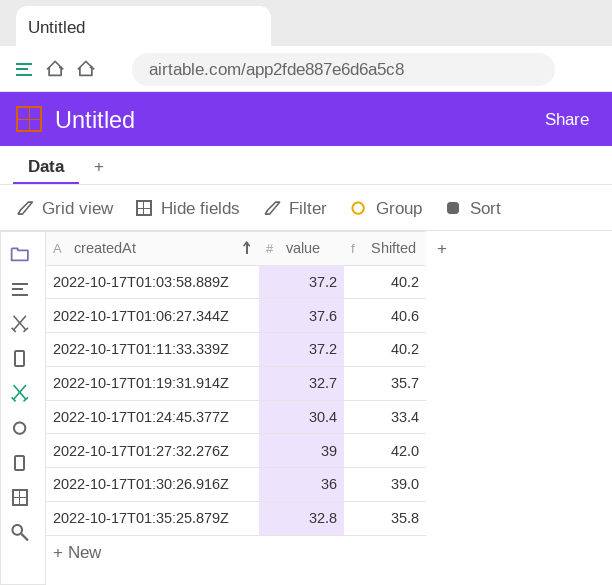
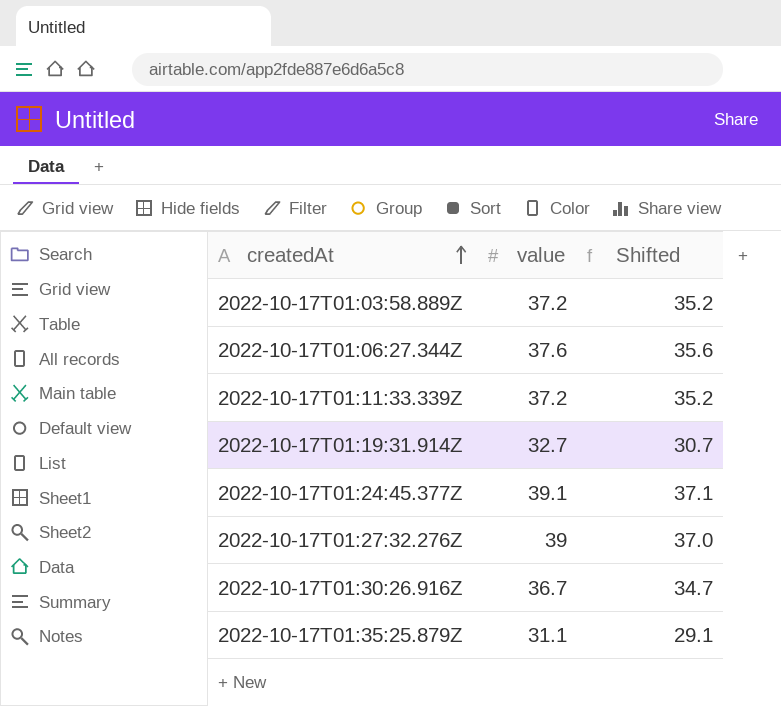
column Shifted | formula: [value] + 3 -> [value] - 2
2022-10-17T01:24:45.377Z | value: 30.4 -> 39.1
2022-10-17T01:30:26.916Z | value: 36 -> 36.7
2022-10-17T01:35:25.879Z | value: 32.8 -> 31.1

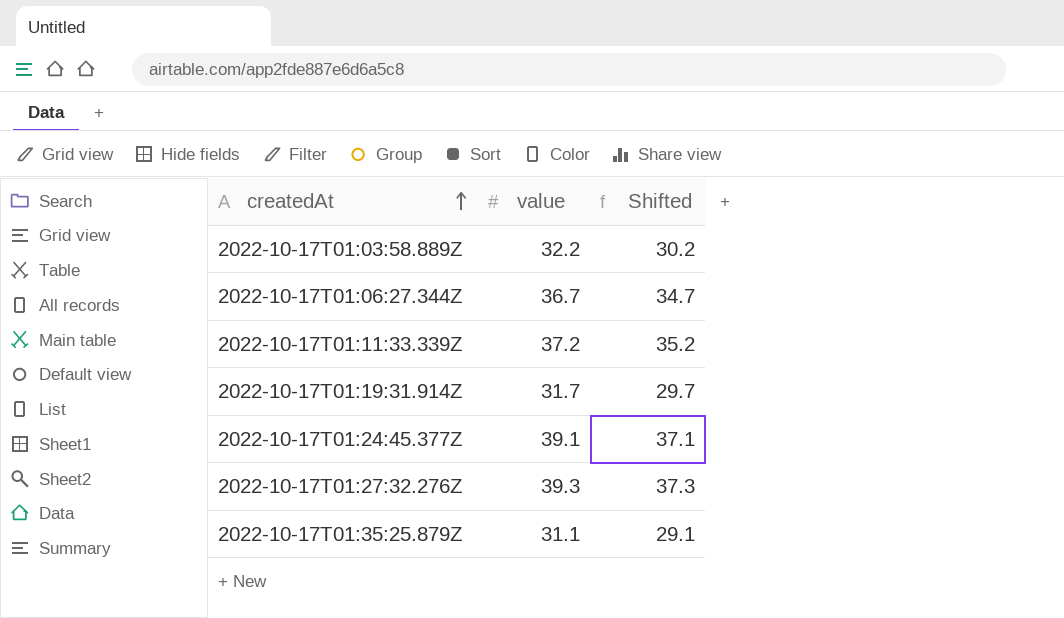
row 2022-10-17T01:30:26.916Z: 36.7 | 34.7 -> none
2022-10-17T01:03:58.889Z | value: 37.2 -> 32.2
2022-10-17T01:03:58.889Z | Shifted: 35.2 -> 30.2
2022-10-17T01:06:27.344Z | value: 37.6 -> 36.7
2022-10-17T01:06:27.344Z | Shifted: 35.6 -> 34.7
2022-10-17T01:19:31.914Z | value: 32.7 -> 31.7
2022-10-17T01:19:31.914Z | Shifted: 30.7 -> 29.7
2022-10-17T01:27:32.276Z | value: 39 -> 39.3
2022-10-17T01:27:32.276Z | Shifted: 37.0 -> 37.3

